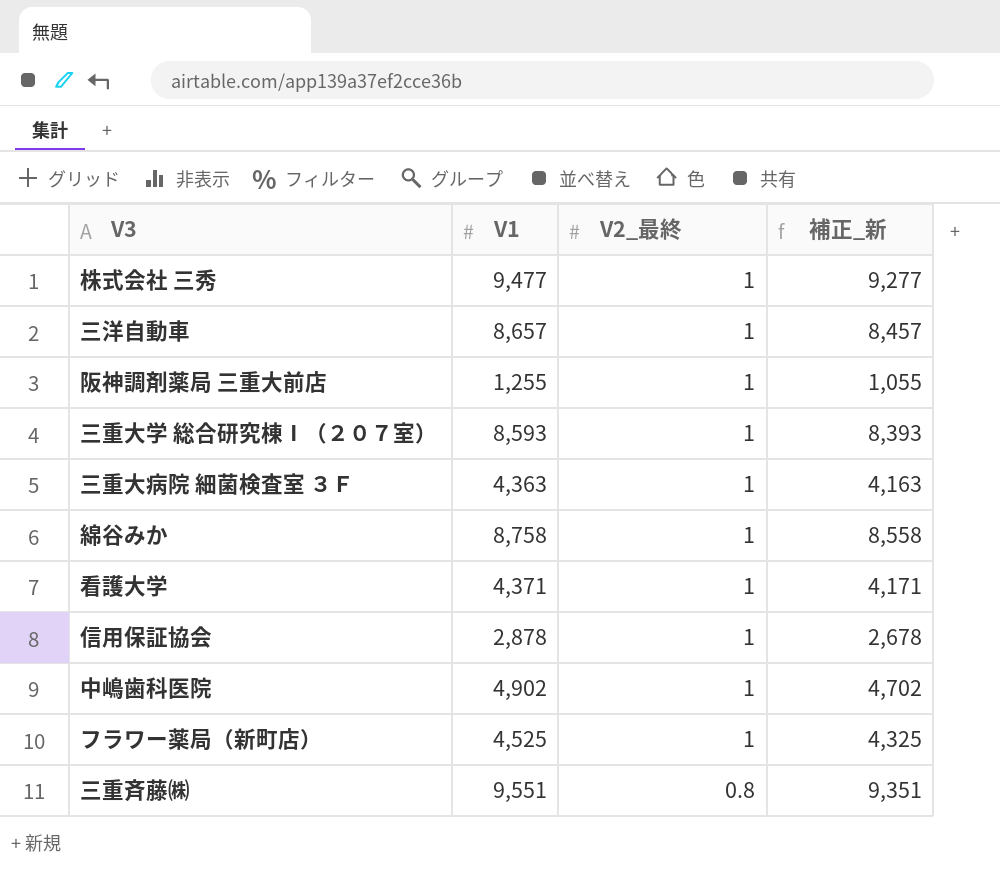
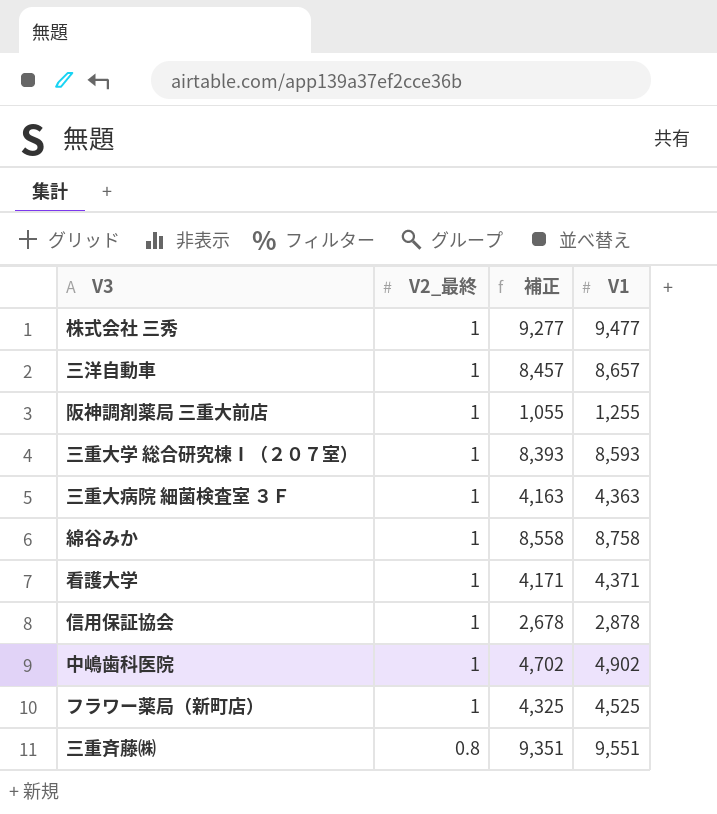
column name: 補正_新 -> 補正
column V1 | position: 2 -> 4

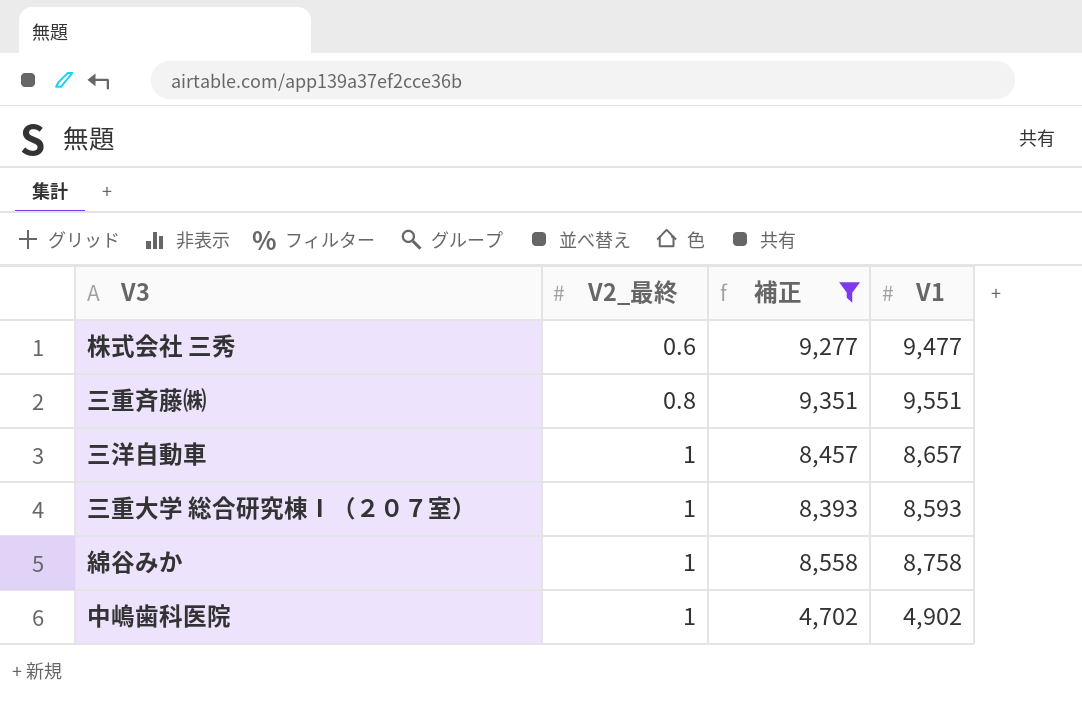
filter: none -> 補正 >= 4,702
row order: V2_最終 descending -> V2_最終 ascending
株式会社 三秀 | V2_最終: 1 -> 0.6

